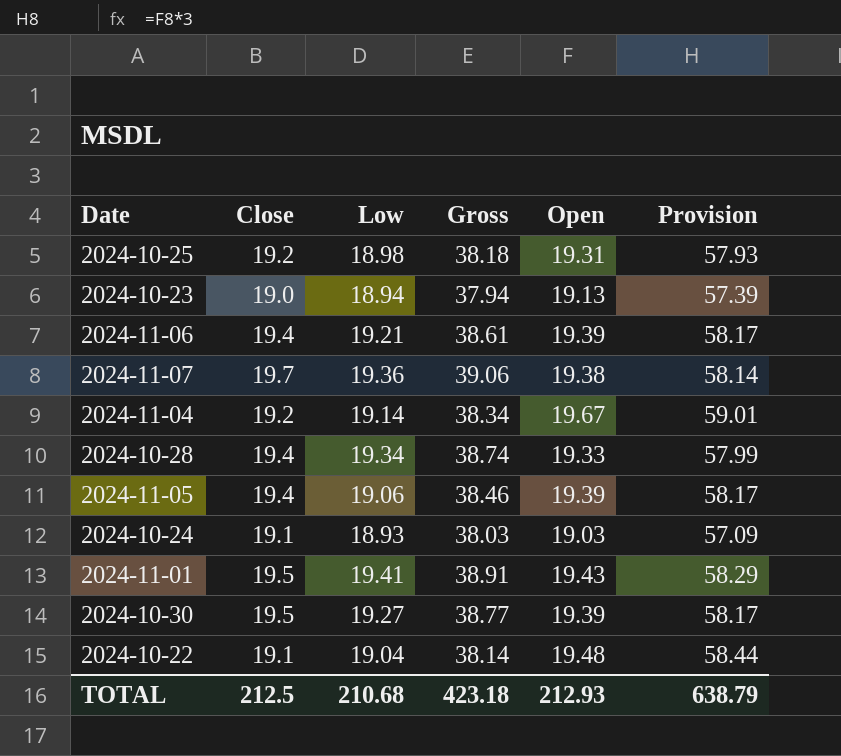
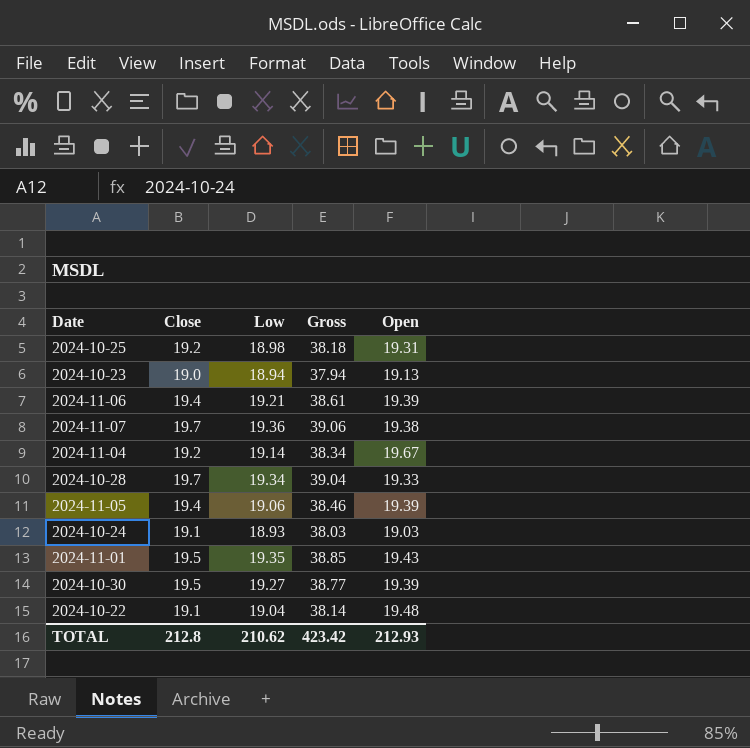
column Provision | formula: [Open] * 3 -> none
2024-10-28 | Close: 19.4 -> 19.7
2024-10-28 | Gross: 38.74 -> 39.04
2024-11-01 | Low: 19.41 -> 19.35
2024-11-01 | Gross: 38.91 -> 38.85
TOTAL | Close: 212.5 -> 212.8
TOTAL | Low: 210.68 -> 210.62
TOTAL | Gross: 423.18 -> 423.42

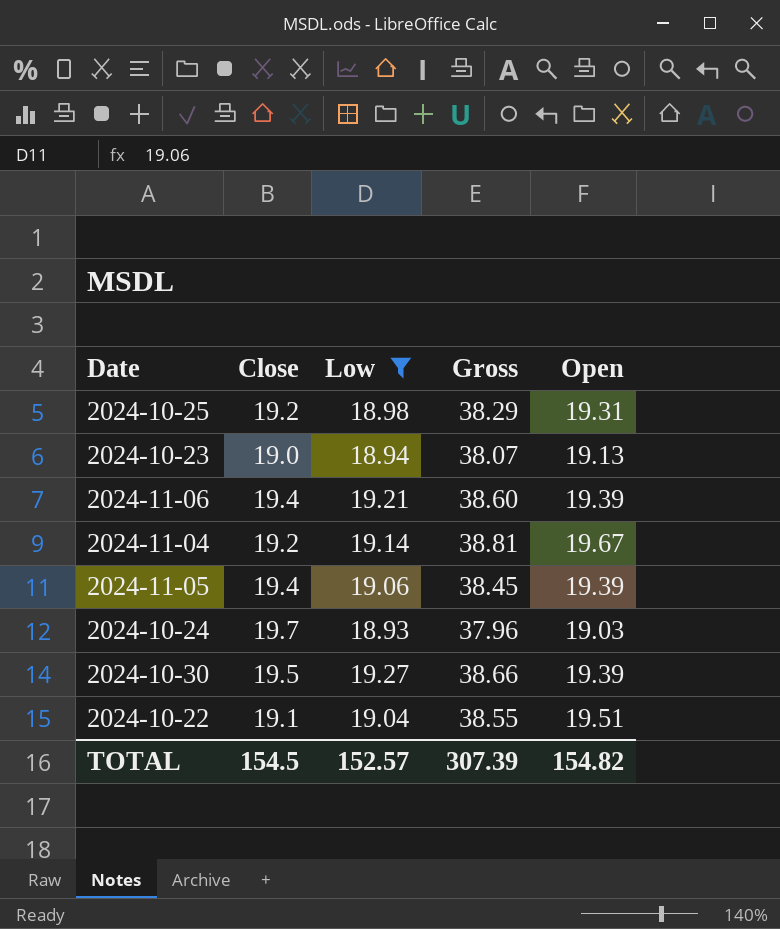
filter: none -> Low <= 19.27
column Gross | formula: [Close] + [Low] -> [Low] + [Open]
2024-10-24 | Close: 19.1 -> 19.7
2024-10-22 | Open: 19.48 -> 19.51
TOTAL | Close: 212.8 -> 154.5
TOTAL | Low: 210.62 -> 152.57
TOTAL | Gross: 423.42 -> 307.39
TOTAL | Open: 212.93 -> 154.82

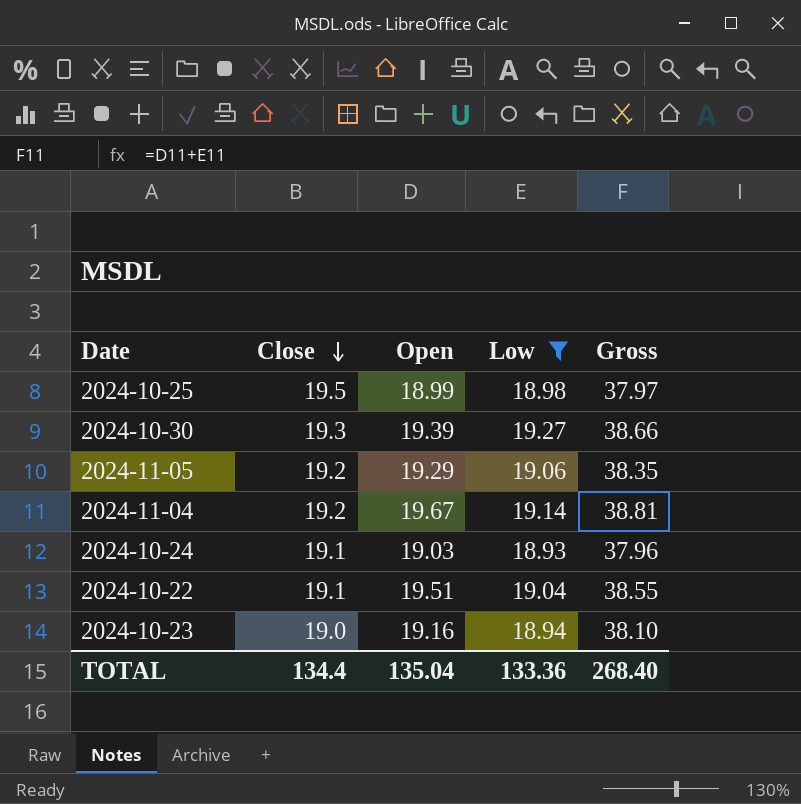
row order: none -> Close descending
column Open | position: 5 -> 3
row 2024-11-06: 19.4 | 19.21 | 38.60 | 19.39 -> none
2024-10-25 | Close: 19.2 -> 19.5
2024-10-25 | Open: 19.31 -> 18.99
2024-10-25 | Gross: 38.29 -> 37.97
2024-10-30 | Close: 19.5 -> 19.3
2024-11-05 | Close: 19.4 -> 19.2
2024-11-05 | Open: 19.39 -> 19.29
2024-11-05 | Gross: 38.45 -> 38.35
2024-10-24 | Close: 19.7 -> 19.1
2024-10-23 | Open: 19.13 -> 19.16
2024-10-23 | Gross: 38.07 -> 38.10
TOTAL | Close: 154.5 -> 134.4
TOTAL | Open: 154.82 -> 135.04
TOTAL | Low: 152.57 -> 133.36
TOTAL | Gross: 307.39 -> 268.40

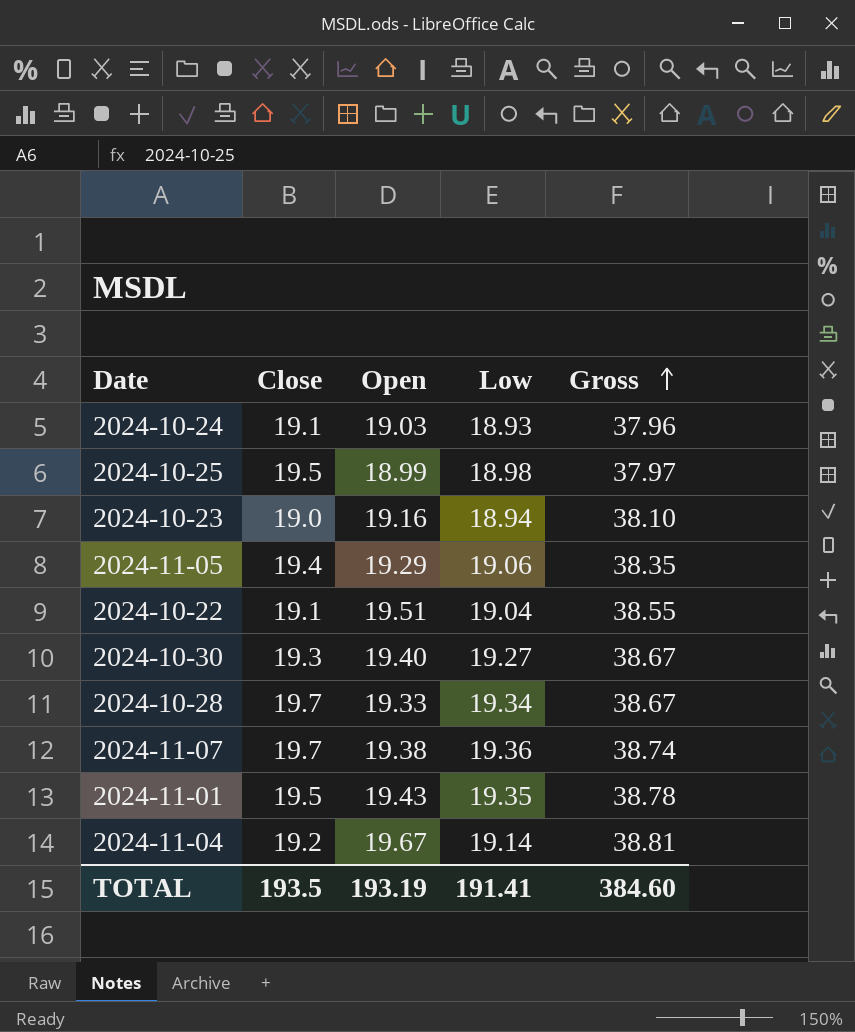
filter: Low <= 19.27 -> none
row order: Close descending -> Gross ascending
2024-11-05 | Close: 19.2 -> 19.4
2024-10-30 | Open: 19.39 -> 19.40
2024-10-30 | Gross: 38.66 -> 38.67
TOTAL | Close: 134.4 -> 193.5
TOTAL | Open: 135.04 -> 193.19
TOTAL | Low: 133.36 -> 191.41
TOTAL | Gross: 268.40 -> 384.60

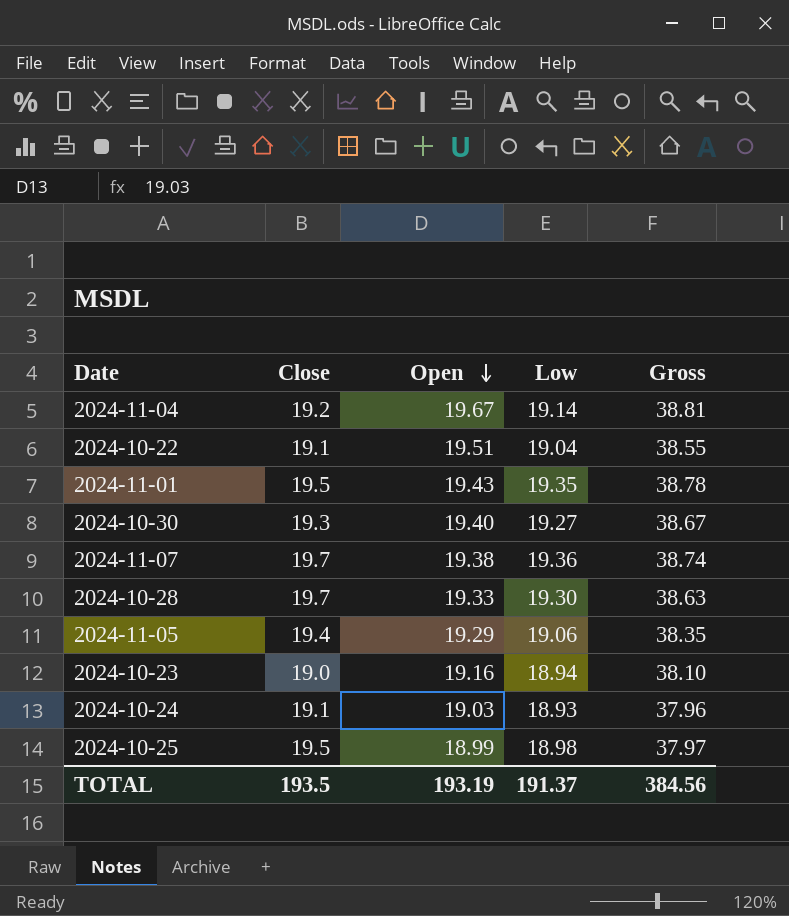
row order: Gross ascending -> Open descending
2024-10-28 | Low: 19.34 -> 19.30
2024-10-28 | Gross: 38.67 -> 38.63
TOTAL | Low: 191.41 -> 191.37
TOTAL | Gross: 384.60 -> 384.56

